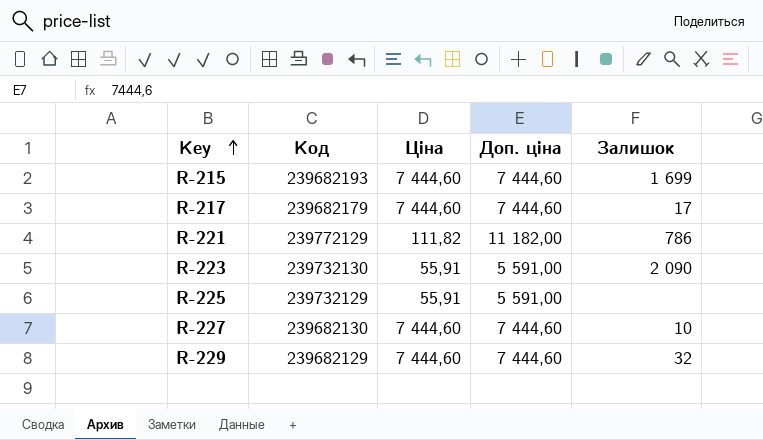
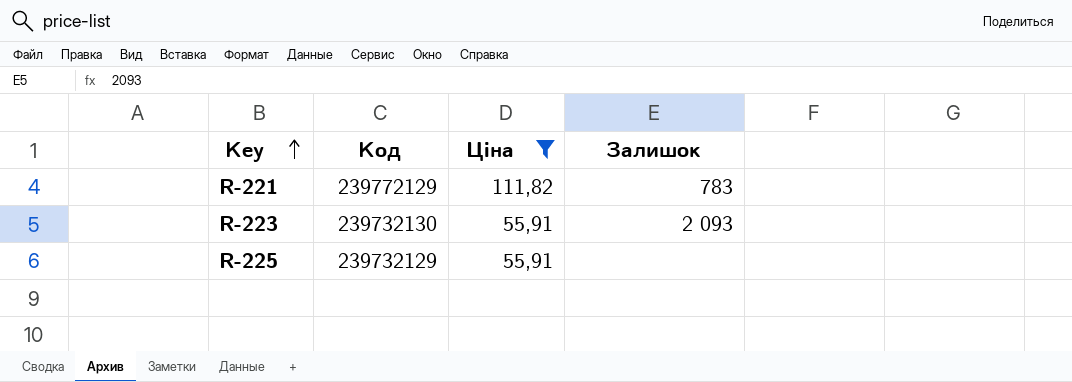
filter: none -> Ціна != 7 444,60
column Доп. ціна | position: 4 -> none
R-221 | Залишок: 786 -> 783
R-223 | Залишок: 2 090 -> 2 093

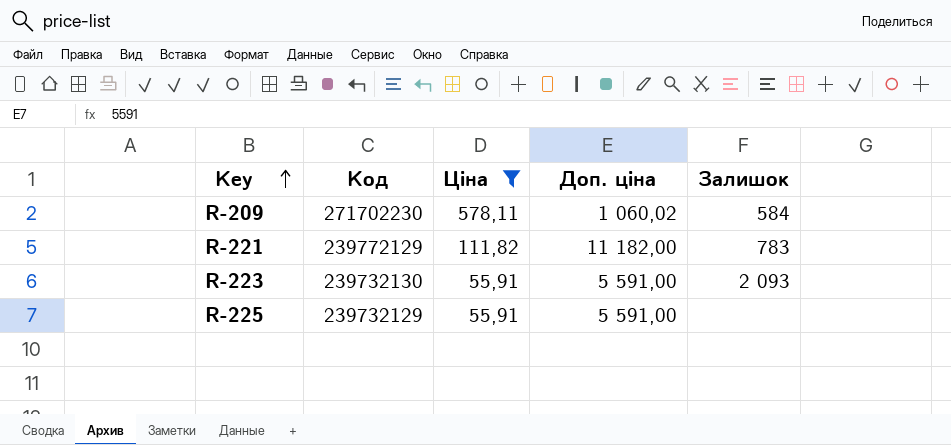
column Доп. ціна | position: none -> 4
row R-209: none -> 271702230 | 578,11 | 1 060,02 | 584

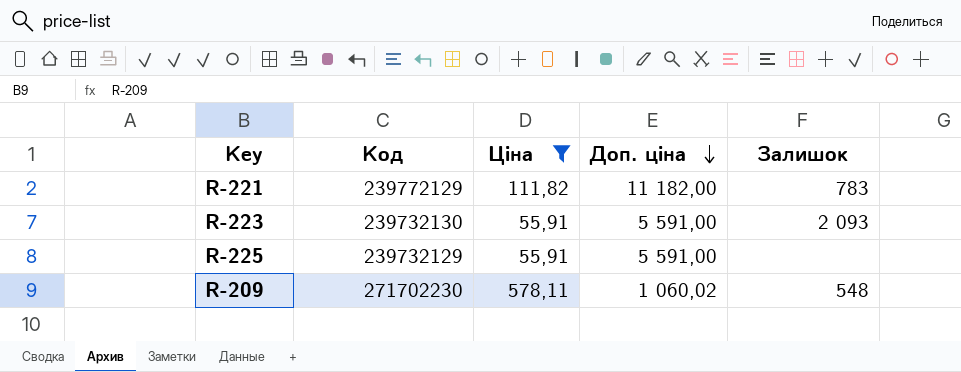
row order: Key ascending -> Доп. ціна descending
R-209 | Залишок: 584 -> 548

